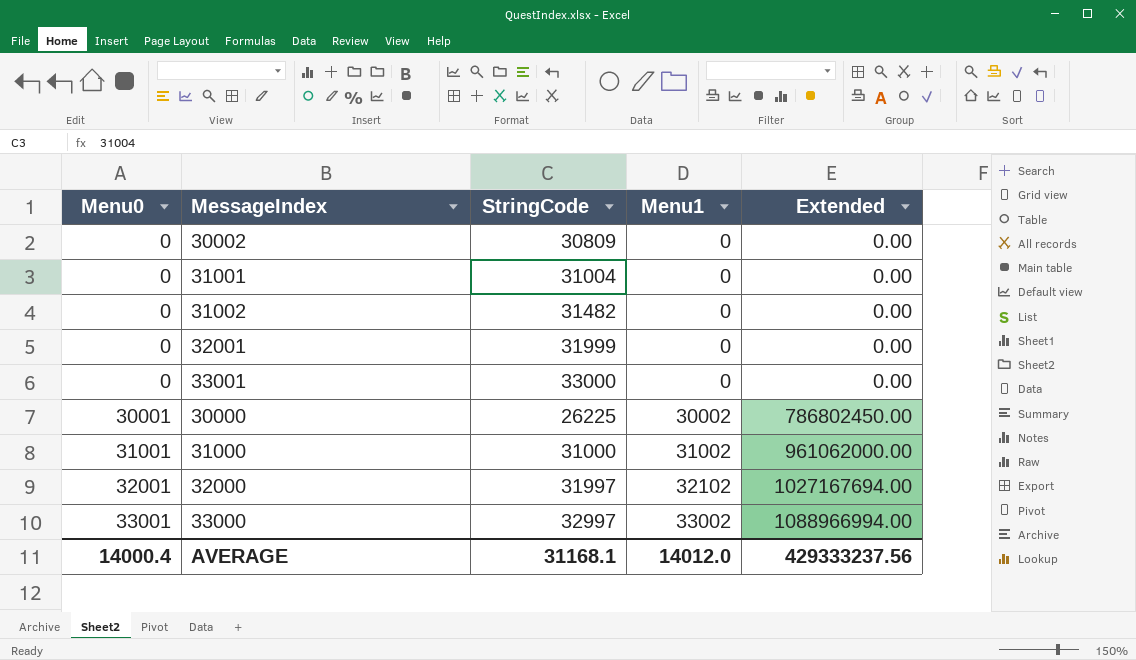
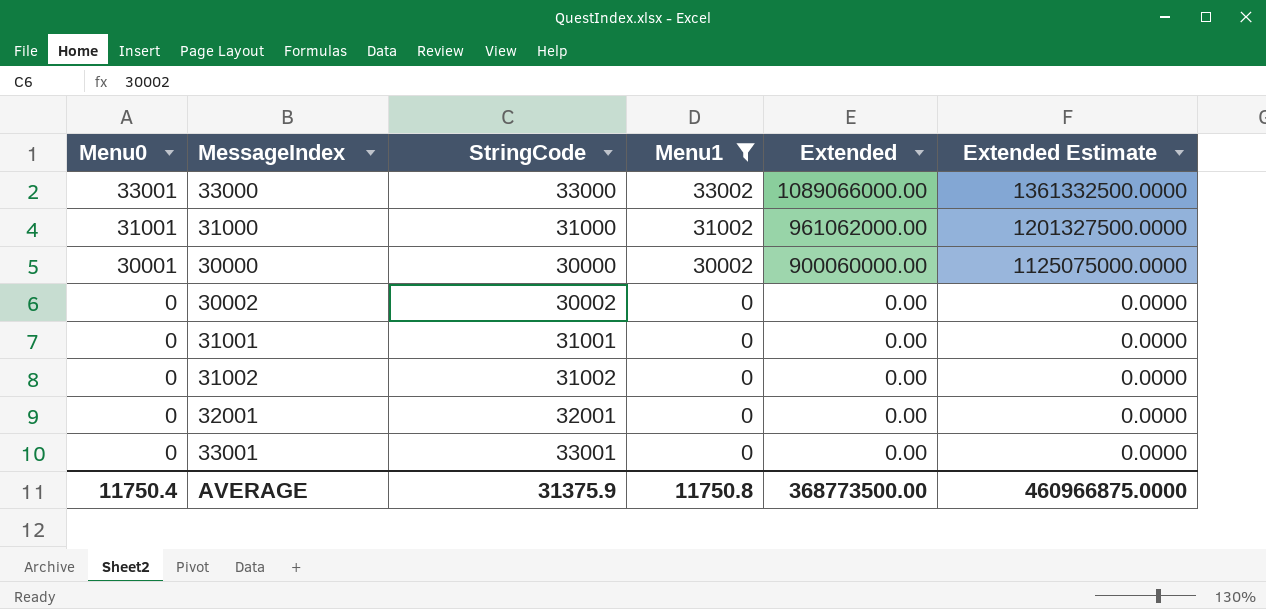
filter: none -> Menu1 != 32102
row order: Menu0 ascending -> Menu0 descending
column Extended Estimate | formula: none -> [Extended] * 1.25
33000 | StringCode: 32997 -> 33000
33000 | Extended: 1088966994.00 -> 1089066000.00
30000 | StringCode: 26225 -> 30000
30000 | Extended: 786802450.00 -> 900060000.00
30002 | StringCode: 30809 -> 30002
31001 | StringCode: 31004 -> 31001
31002 | StringCode: 31482 -> 31002
32001 | StringCode: 31999 -> 32001
33001 | StringCode: 33000 -> 33001
AVERAGE | Menu0: 14000.4 -> 11750.4
AVERAGE | StringCode: 31168.1 -> 31375.9
AVERAGE | Menu1: 14012.0 -> 11750.8
AVERAGE | Extended: 429333237.56 -> 368773500.00

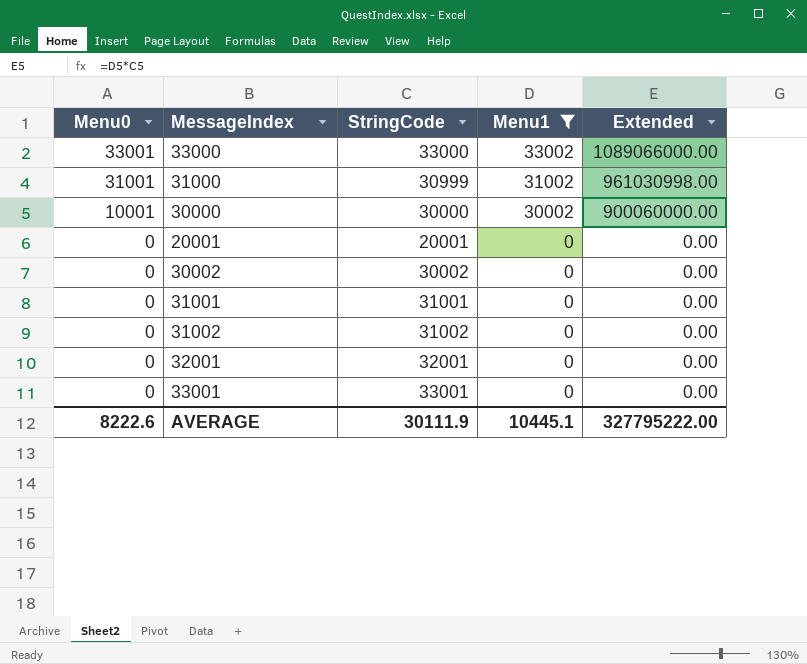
column Extended Estimate | formula: [Extended] * 1.25 -> none
31000 | StringCode: 31000 -> 30999
31000 | Extended: 961062000.00 -> 961030998.00
30000 | Menu0: 30001 -> 10001
row 20001: none -> 0 | 20001 | 0 | 0.00
AVERAGE | Menu0: 11750.4 -> 8222.6
AVERAGE | StringCode: 31375.9 -> 30111.9
AVERAGE | Menu1: 11750.8 -> 10445.1
AVERAGE | Extended: 368773500.00 -> 327795222.00

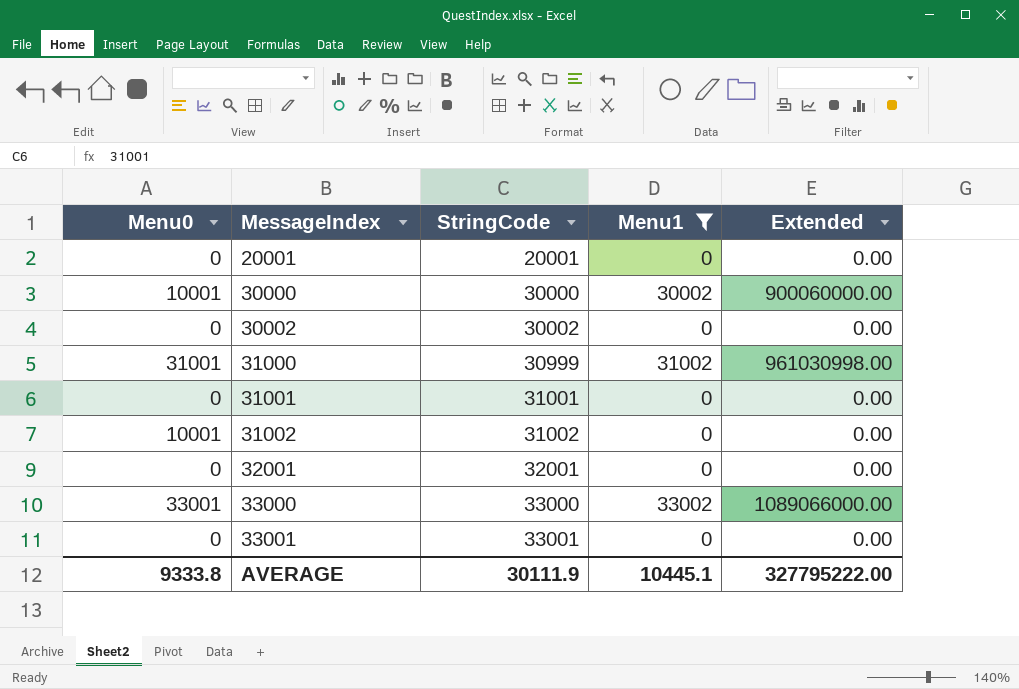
row order: Menu0 descending -> MessageIndex ascending
31002 | Menu0: 0 -> 10001
AVERAGE | Menu0: 8222.6 -> 9333.8

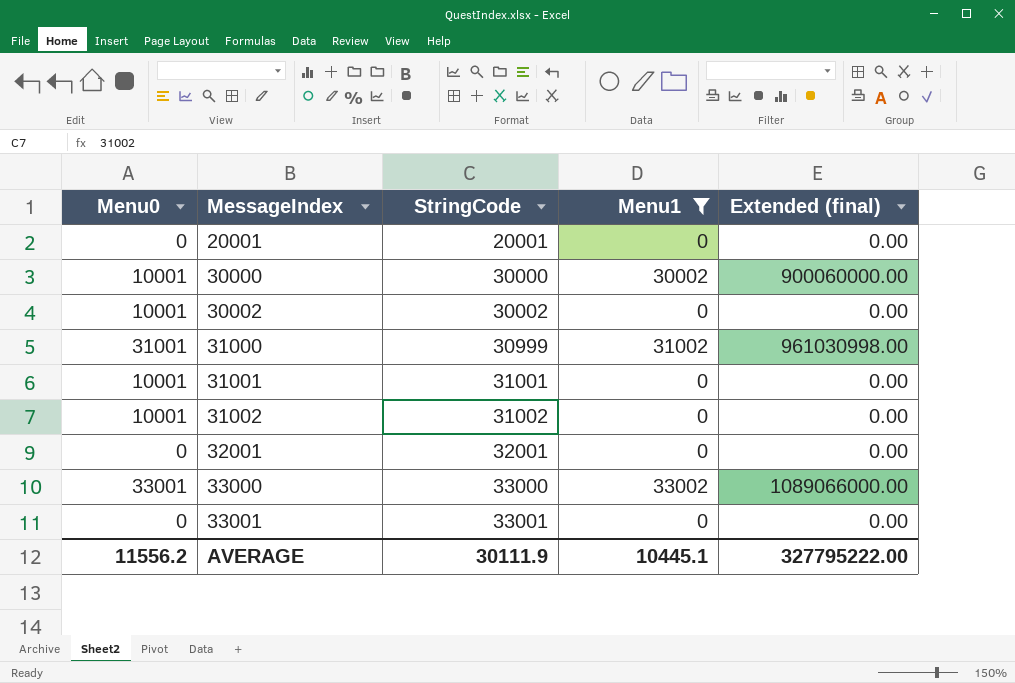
column name: Extended -> Extended (final)
30002 | Menu0: 0 -> 10001
31001 | Menu0: 0 -> 10001
AVERAGE | Menu0: 9333.8 -> 11556.2

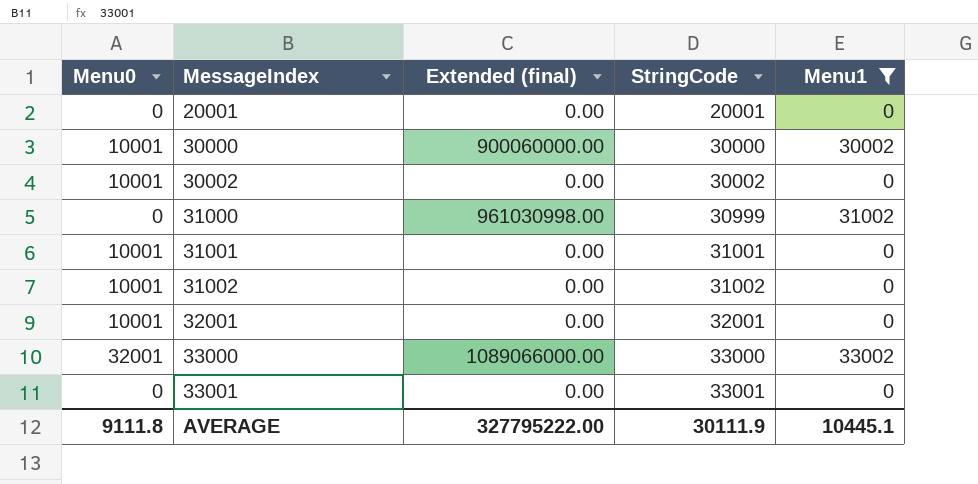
column Extended (final) | position: 5 -> 3
31000 | Menu0: 31001 -> 0
32001 | Menu0: 0 -> 10001
33000 | Menu0: 33001 -> 32001
AVERAGE | Menu0: 11556.2 -> 9111.8

